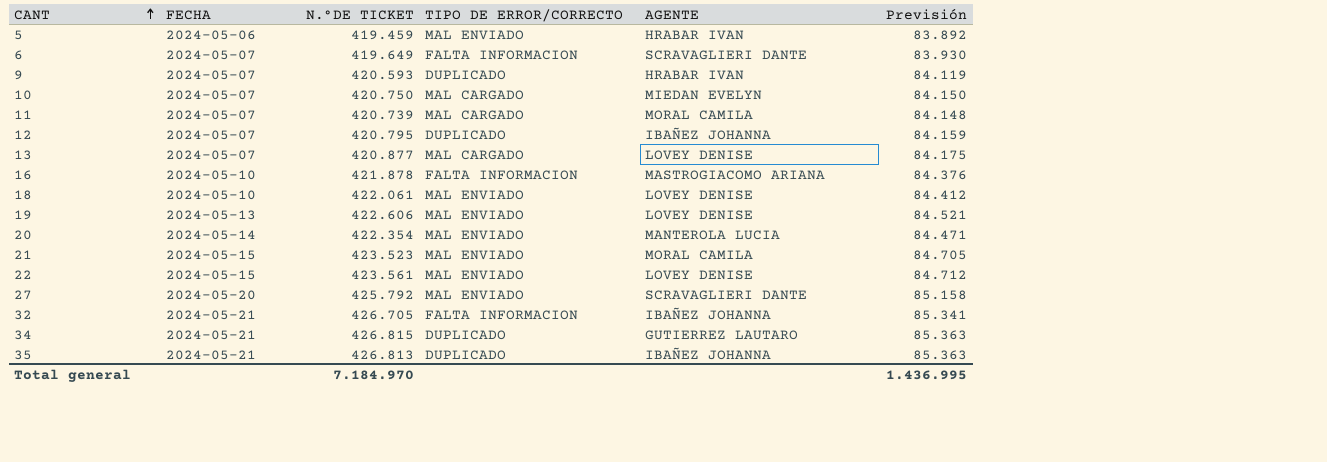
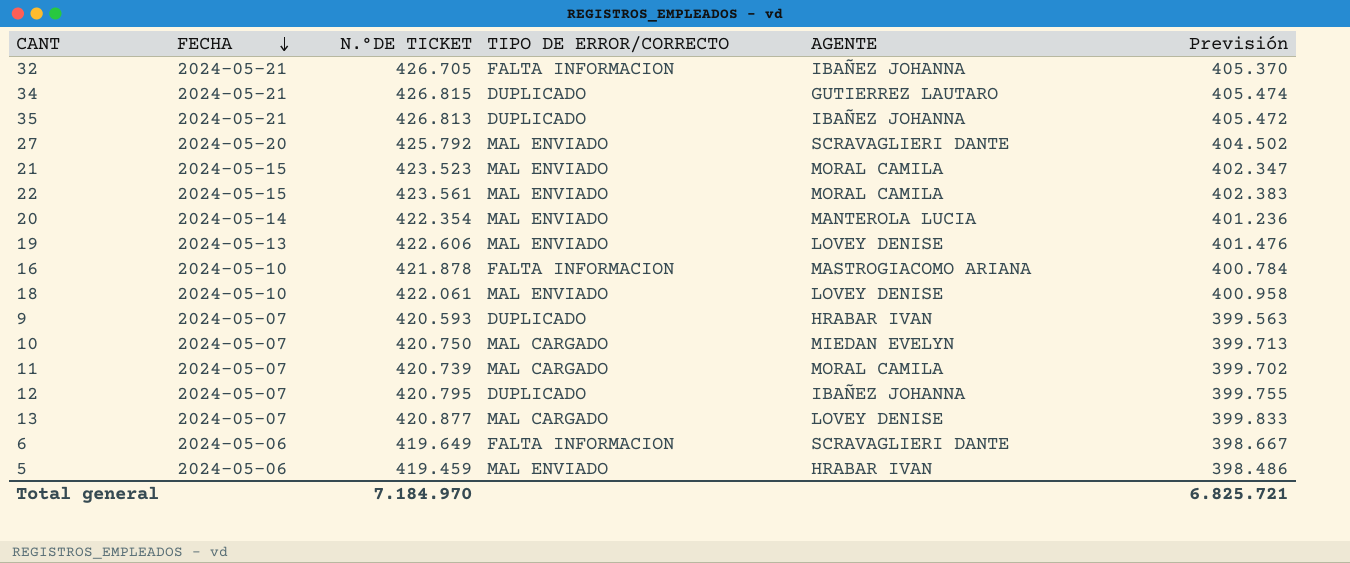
row order: CANT ascending -> FECHA descending
column Previsión | formula: [N.°DE TICKET] * 0,2 -> [N.°DE TICKET] * 0,95
22 | AGENTE: LOVEY DENISE -> MORAL CAMILA
6 | FECHA: 2024-05-07 -> 2024-05-06
Total general | Previsión: 1.436.995 -> 6.825.721

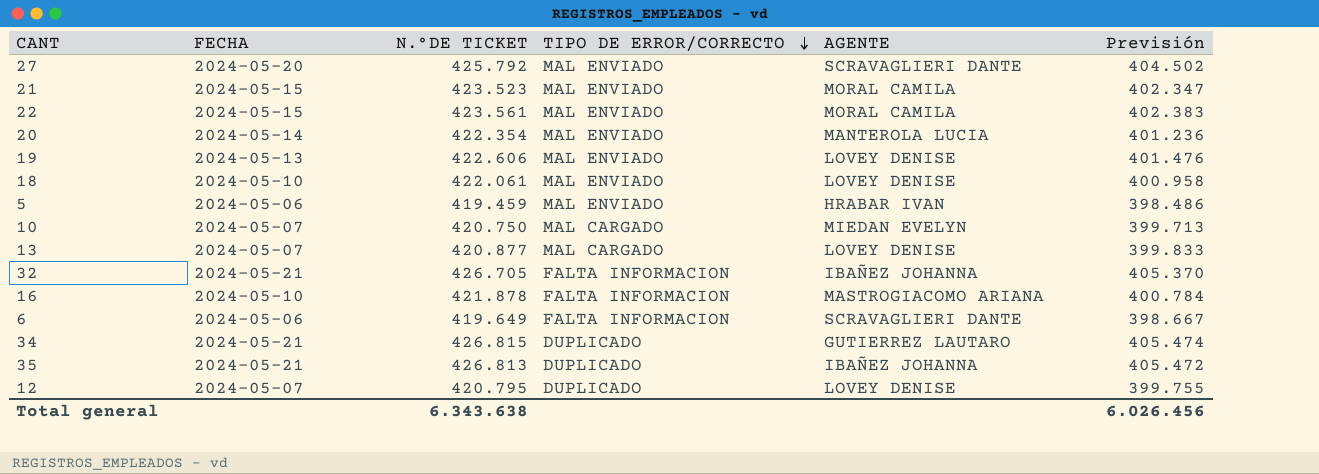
row order: FECHA descending -> TIPO DE ERROR/CORRECTO descending
row 9: 2024-05-07 | 420.593 | DUPLICADO | HRABAR IVAN | 399.563 -> none
row 11: 2024-05-07 | 420.739 | MAL CARGADO | MORAL CAMILA | 399.702 -> none
12 | AGENTE: IBAÑEZ JOHANNA -> LOVEY DENISE
Total general | N.°DE TICKET: 7.184.970 -> 6.343.638
Total general | Previsión: 6.825.721 -> 6.026.456

